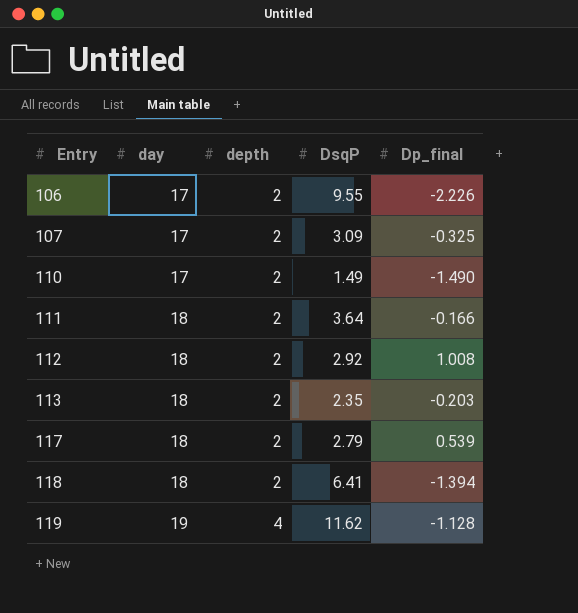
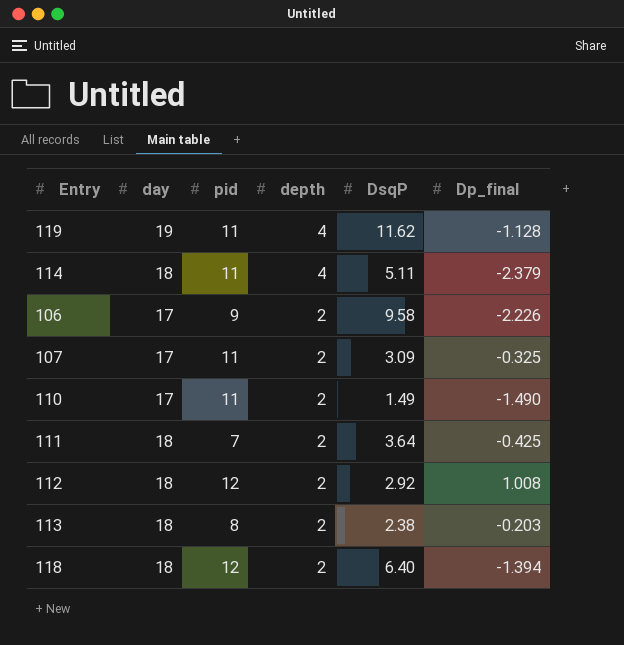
row order: Entry ascending -> depth descending
column pid | position: none -> 3
row 117: 18 | 2 | 2.79 | 0.539 -> none
row 114: none -> 18 | 11 | 4 | 5.11 | -2.379
106 | DsqP: 9.55 -> 9.58
111 | Dp_final: -0.166 -> -0.425
113 | DsqP: 2.35 -> 2.38
118 | DsqP: 6.41 -> 6.40

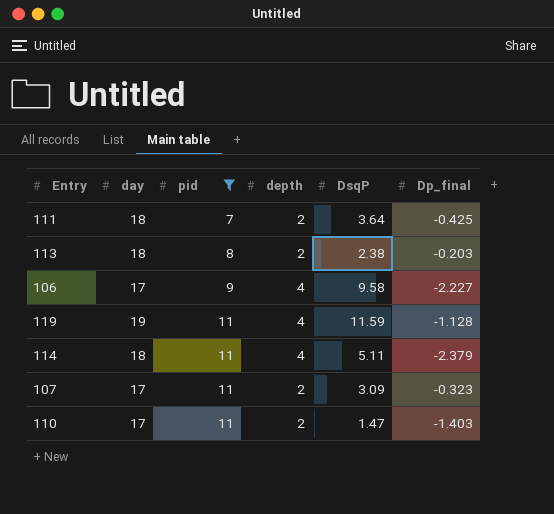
filter: none -> pid != 12
row order: depth descending -> pid ascending
106 | depth: 2 -> 4
106 | Dp_final: -2.226 -> -2.227
119 | DsqP: 11.62 -> 11.59
107 | Dp_final: -0.325 -> -0.323
110 | DsqP: 1.49 -> 1.47
110 | Dp_final: -1.490 -> -1.403

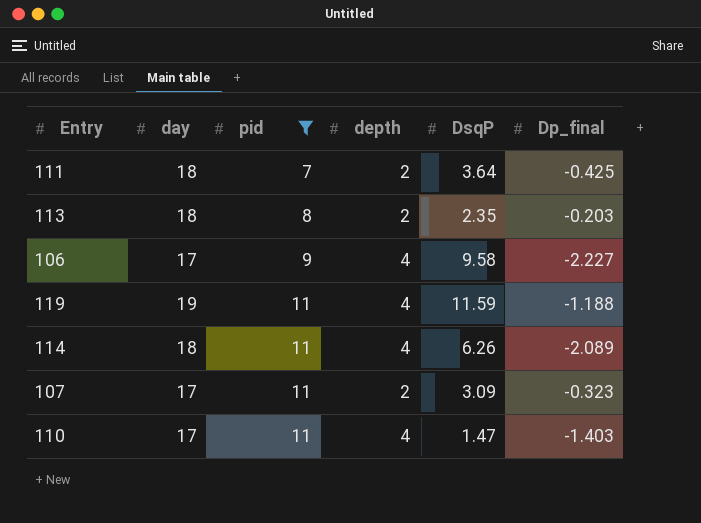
113 | DsqP: 2.38 -> 2.35
119 | Dp_final: -1.128 -> -1.188
114 | DsqP: 5.11 -> 6.26
114 | Dp_final: -2.379 -> -2.089
110 | depth: 2 -> 4

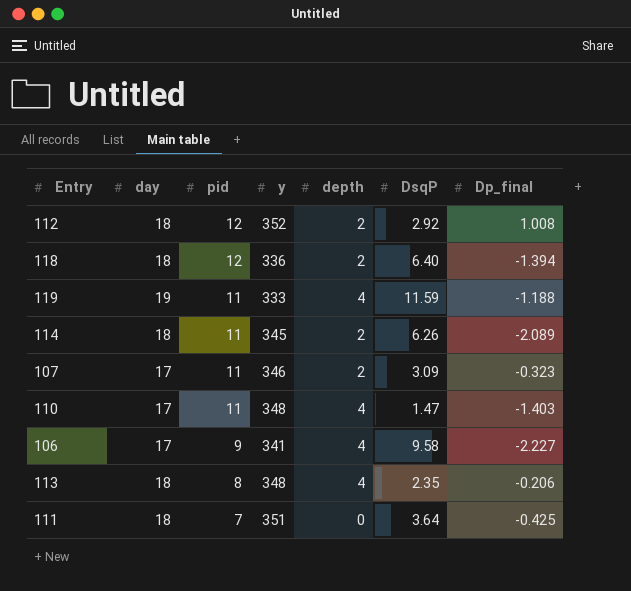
filter: pid != 12 -> none
row order: pid ascending -> pid descending
column y | position: none -> 4
114 | depth: 4 -> 2
113 | depth: 2 -> 4
113 | Dp_final: -0.203 -> -0.206
111 | depth: 2 -> 0

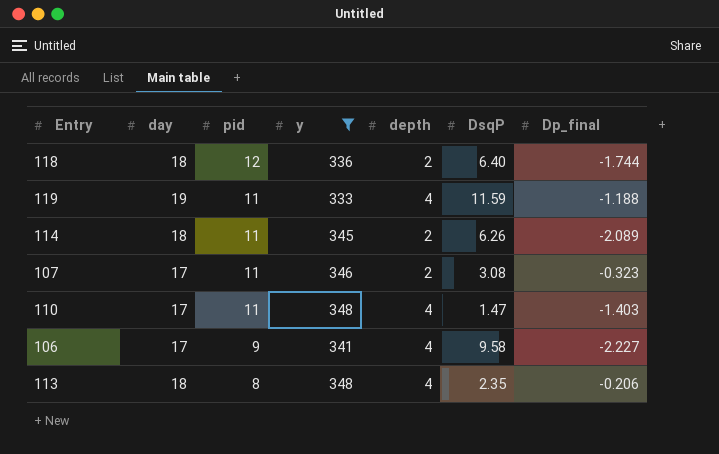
filter: none -> y <= 348
118 | Dp_final: -1.394 -> -1.744
107 | DsqP: 3.09 -> 3.08

